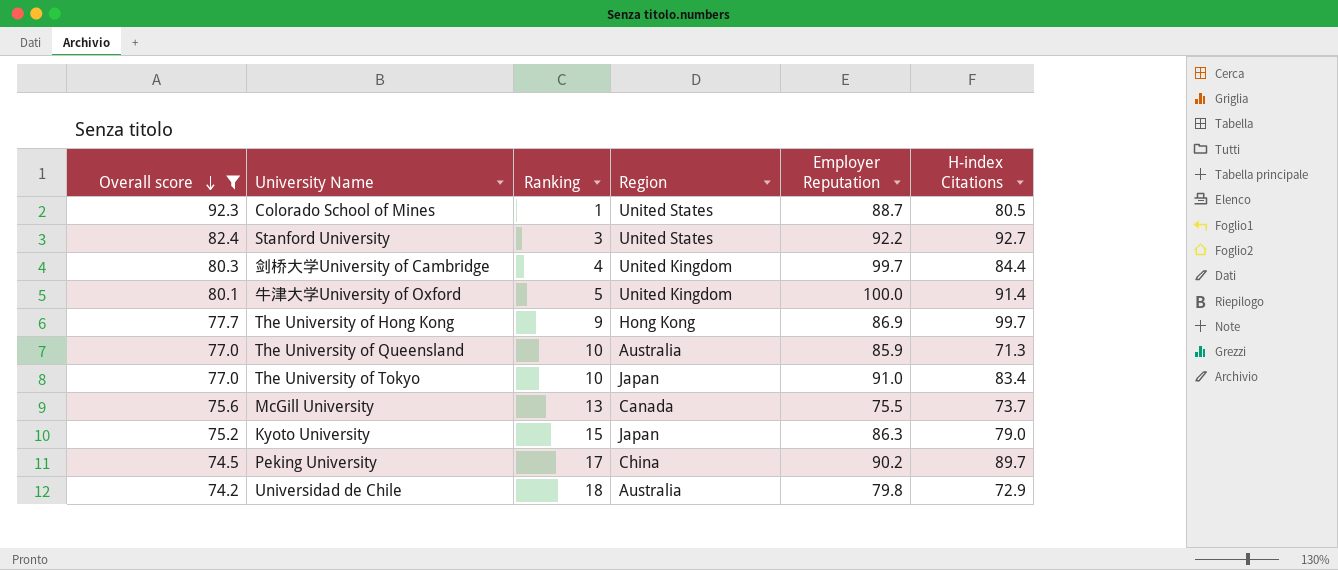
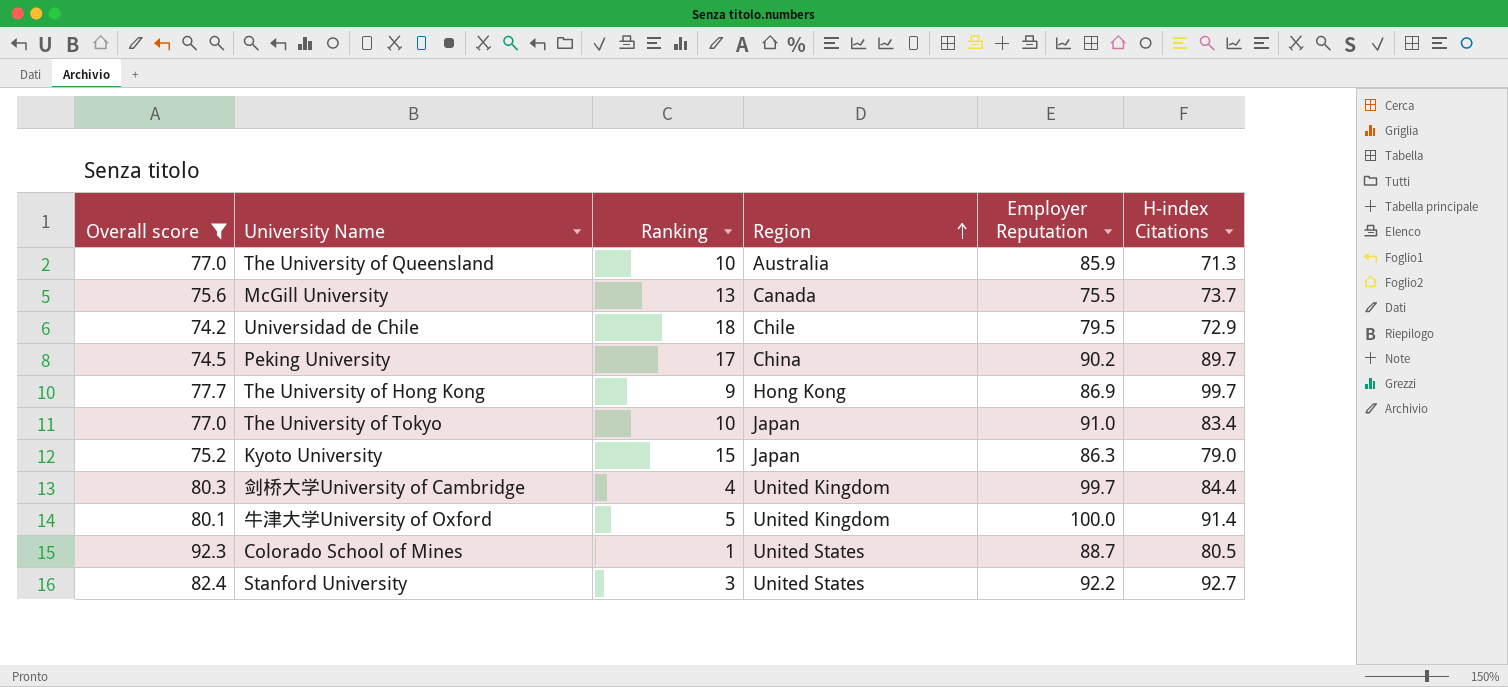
row order: Overall score descending -> Region ascending
Universidad de Chile | Region: Australia -> Chile
Universidad de Chile | Employer Reputation: 79.8 -> 79.5

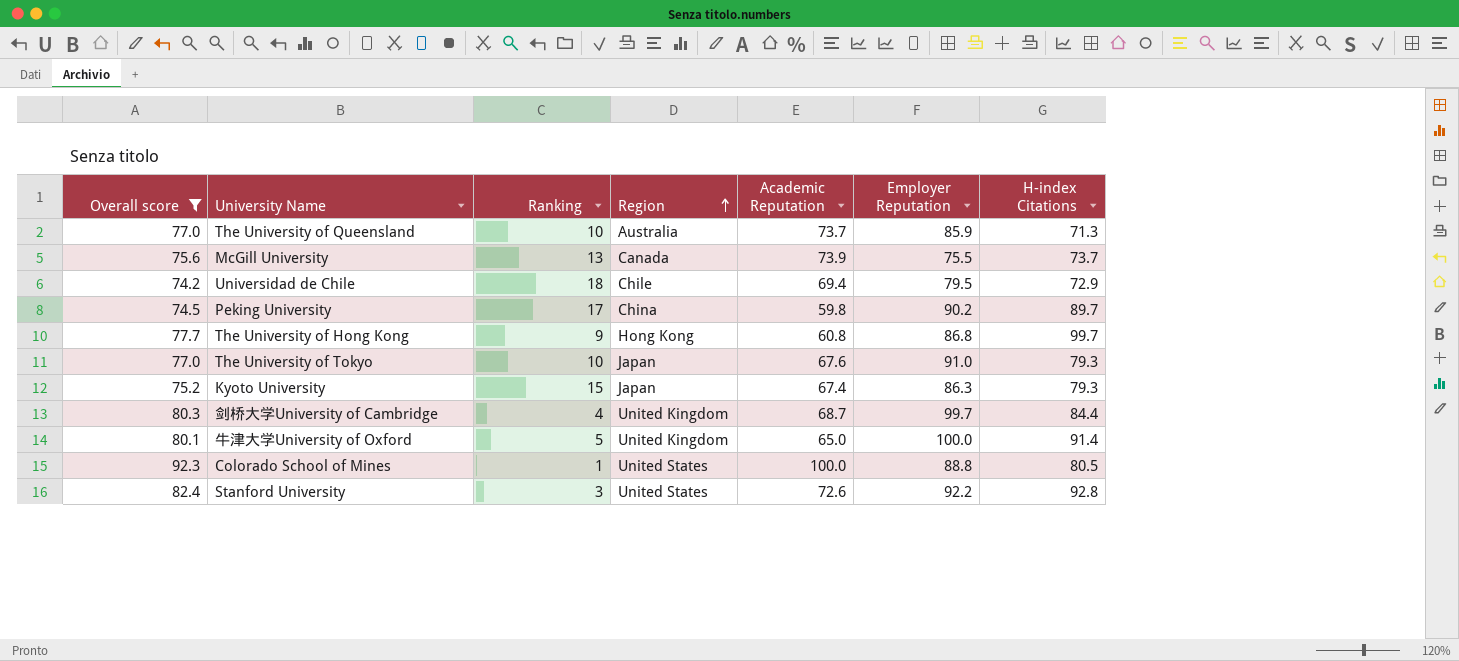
column Academic Reputation | position: none -> 5
The University of Hong Kong | Employer Reputation: 86.9 -> 86.8
The University of Tokyo | H-index Citations: 83.4 -> 79.3
Kyoto University | H-index Citations: 79.0 -> 79.3
Colorado School of Mines | Employer Reputation: 88.7 -> 88.8
Stanford University | H-index Citations: 92.7 -> 92.8

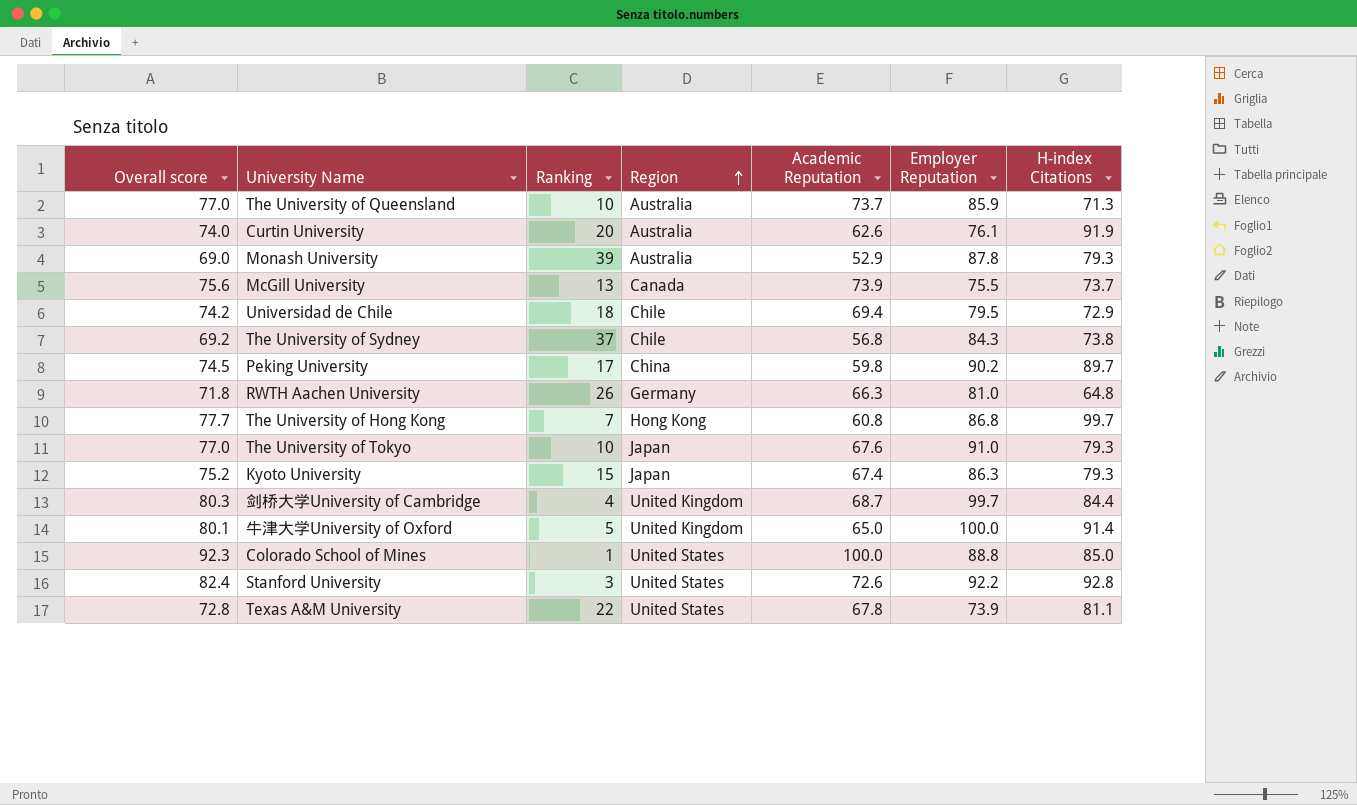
filter: Overall score >= 74.2 -> none
The University of Hong Kong | Ranking: 9 -> 7
Colorado School of Mines | H-index Citations: 80.5 -> 85.0

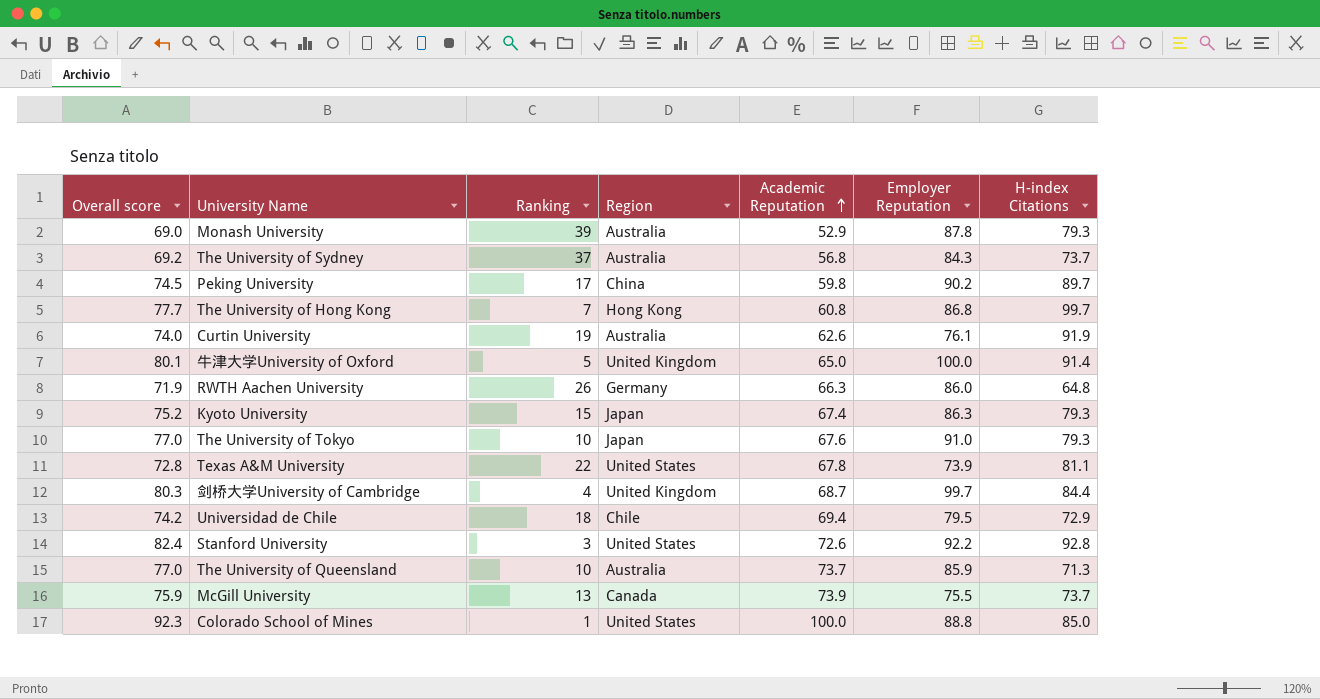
row order: Region ascending -> Academic Reputation ascending
The University of Sydney | Region: Chile -> Australia
The University of Sydney | H-index Citations: 73.8 -> 73.7
Curtin University | Ranking: 20 -> 19
RWTH Aachen University | Overall score: 71.8 -> 71.9
RWTH Aachen University | Employer Reputation: 81.0 -> 86.0
McGill University | Overall score: 75.6 -> 75.9

